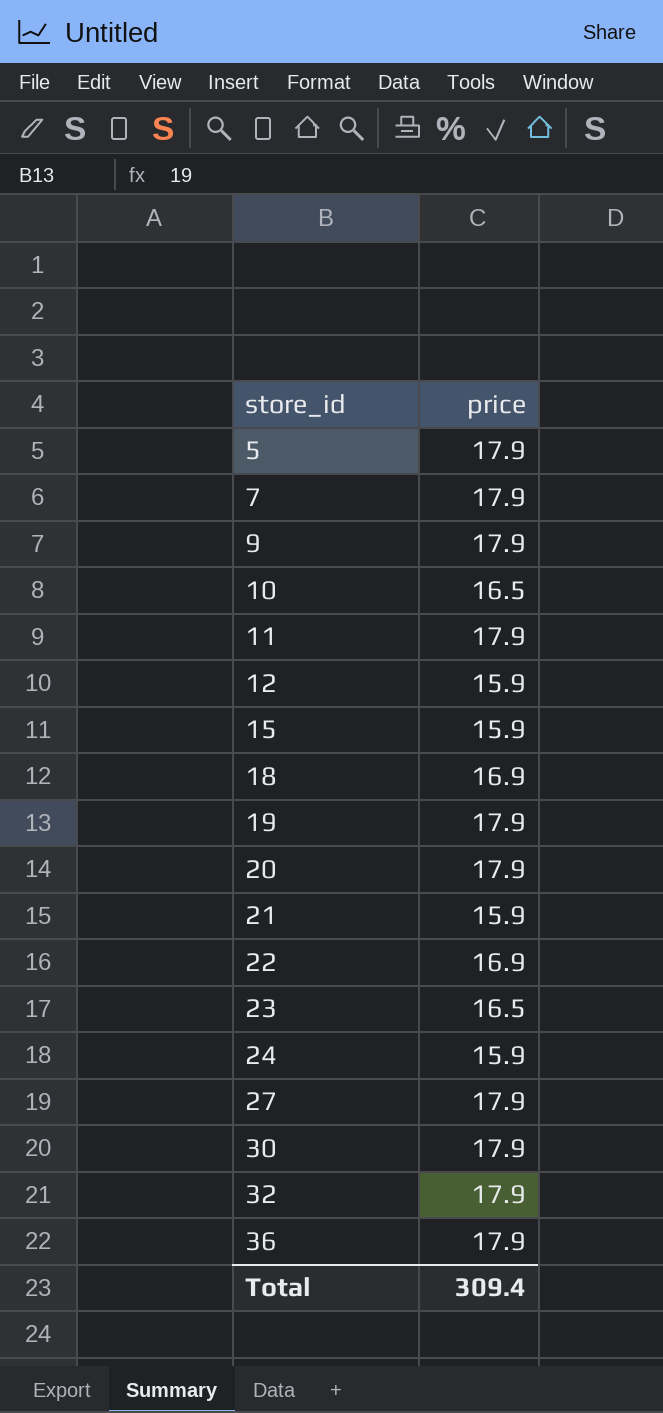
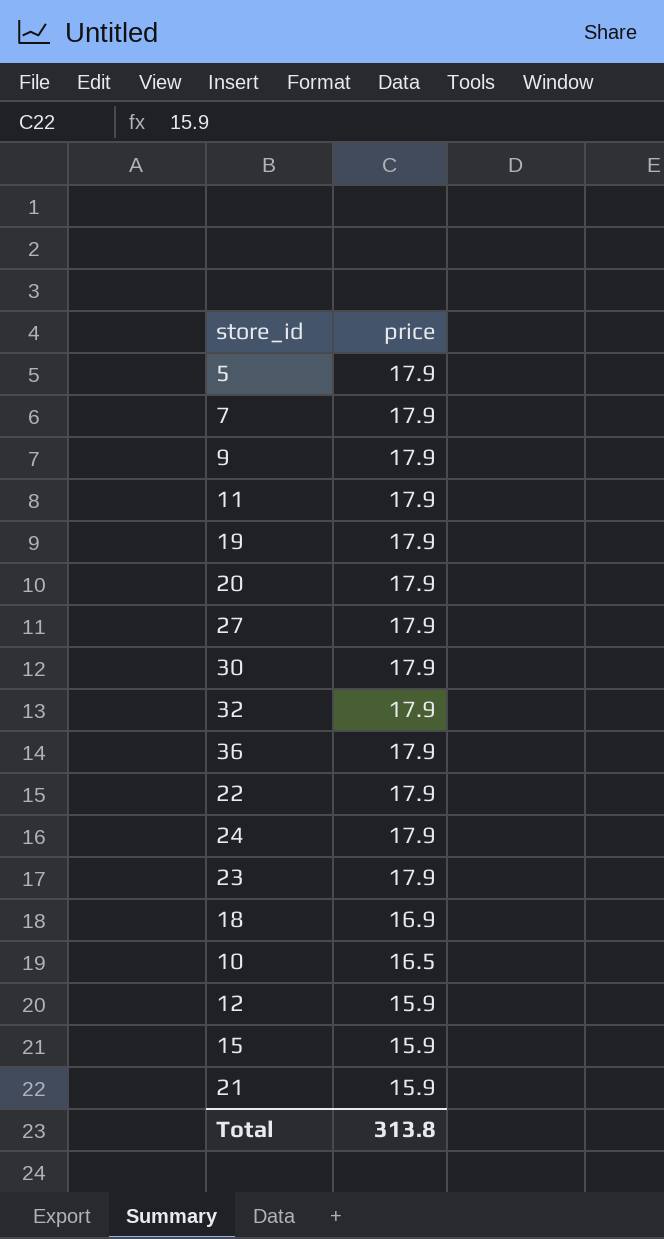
row order: store_id ascending -> price descending
22 | price: 16.9 -> 17.9
24 | price: 15.9 -> 17.9
23 | price: 16.5 -> 17.9
Total | price: 309.4 -> 313.8

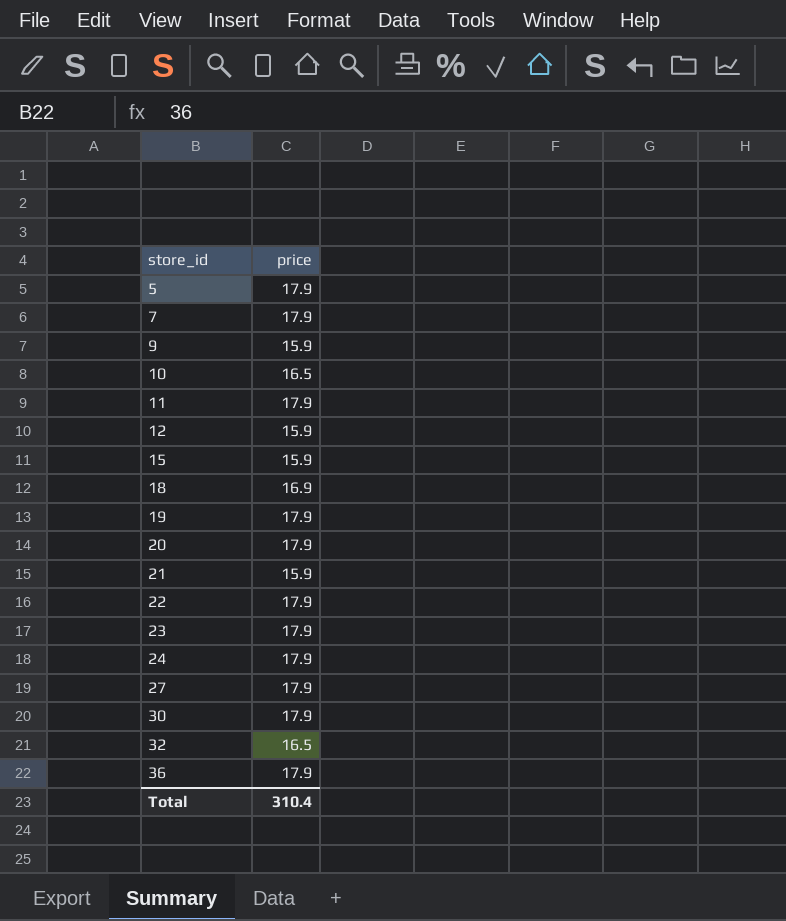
row order: price descending -> store_id ascending
9 | price: 17.9 -> 15.9
32 | price: 17.9 -> 16.5
Total | price: 313.8 -> 310.4

